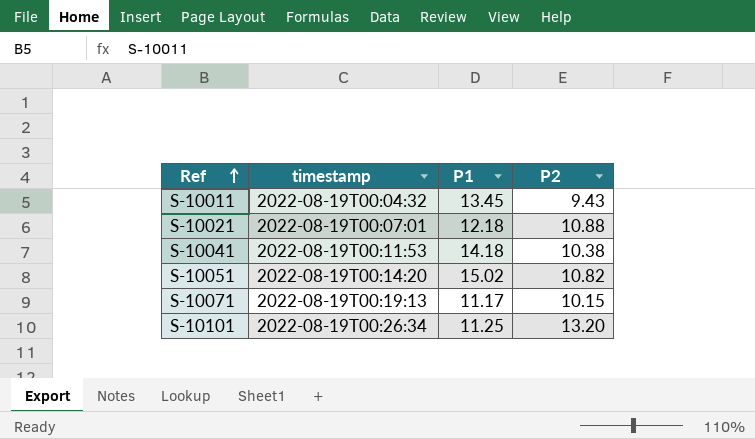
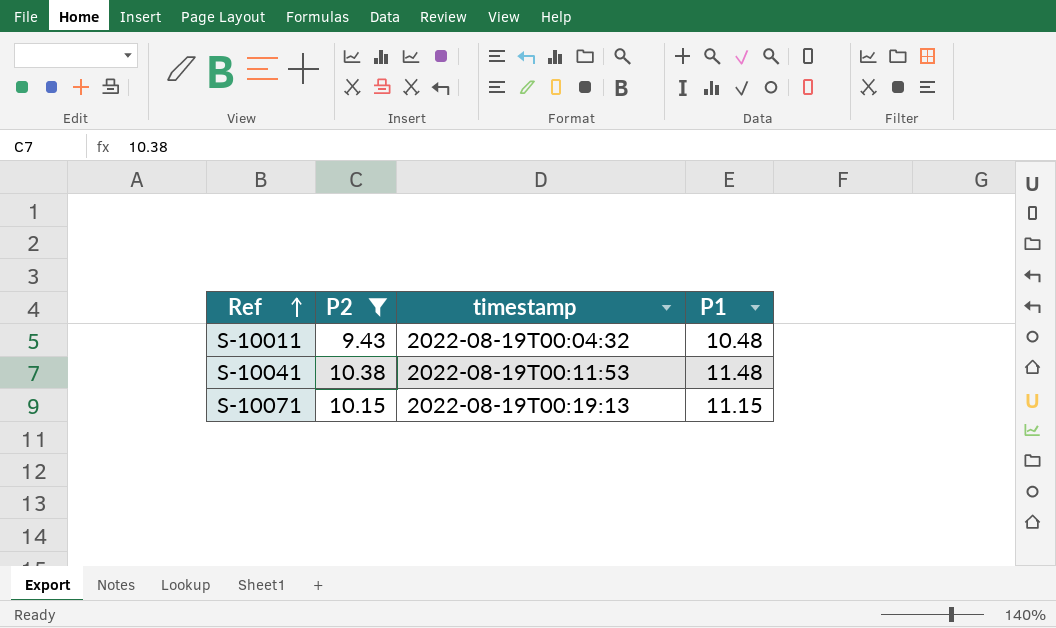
filter: none -> P2 <= 10.38
column P2 | position: 4 -> 2
S-10011 | P1: 13.45 -> 10.48
S-10041 | P1: 14.18 -> 11.48
S-10071 | P1: 11.17 -> 11.15

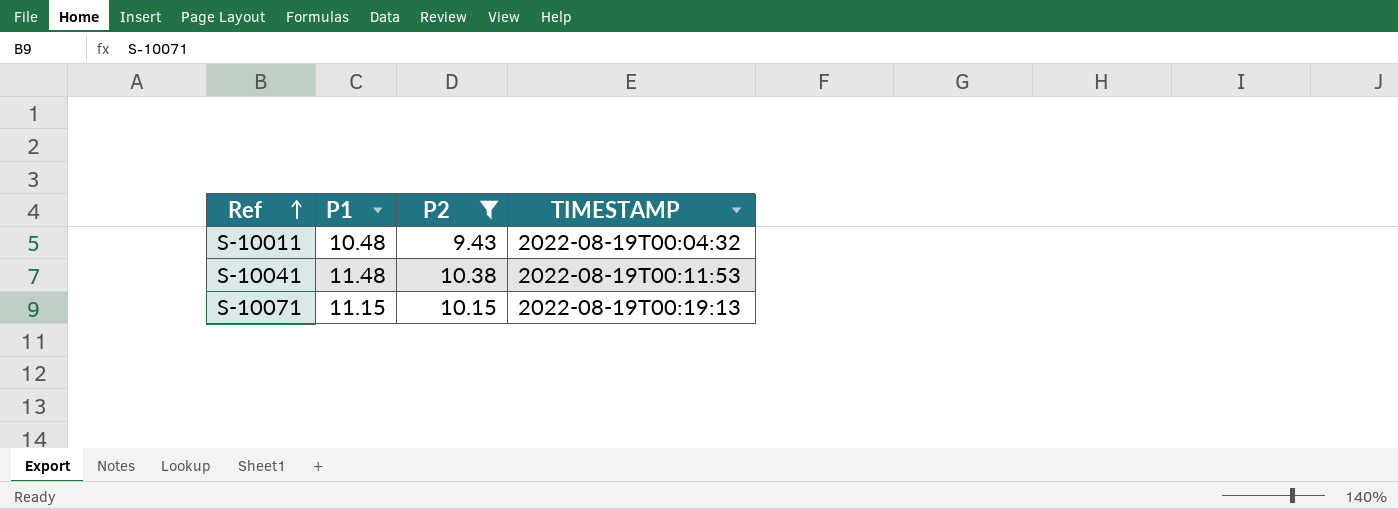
column P1 | position: 4 -> 2
column name: timestamp -> TIMESTAMP

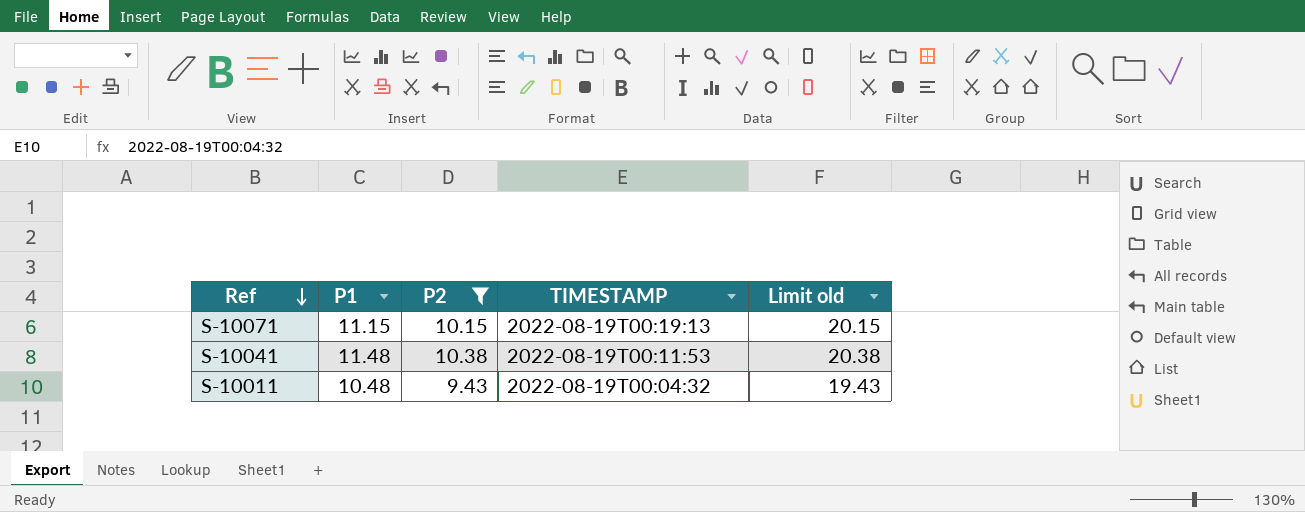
row order: Ref ascending -> Ref descending
column Limit old | formula: none -> [P2] + 10

